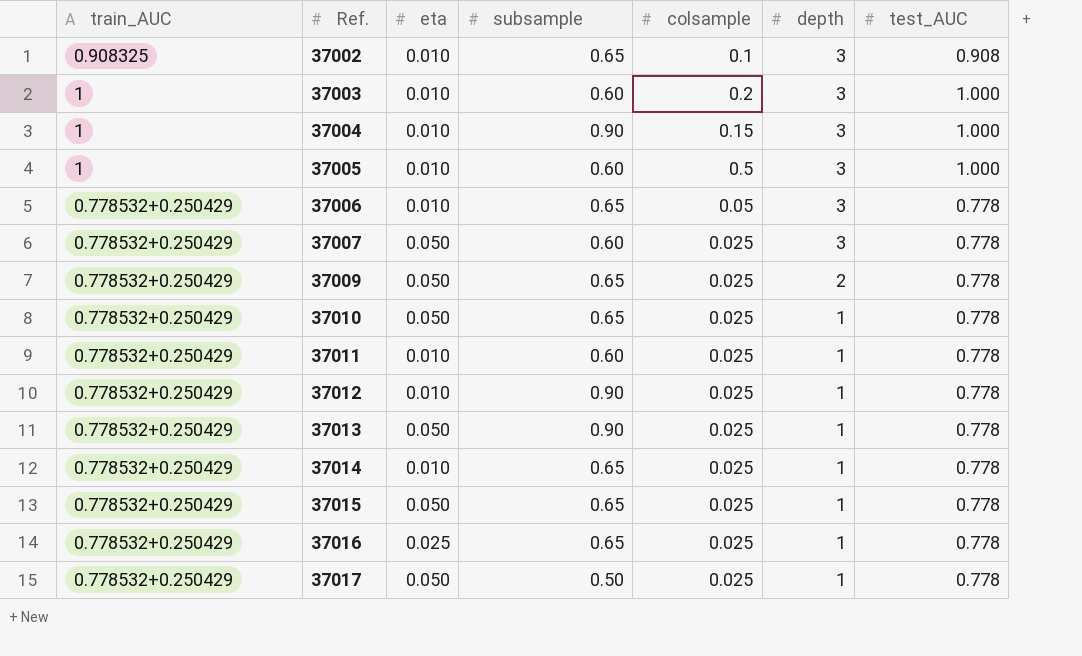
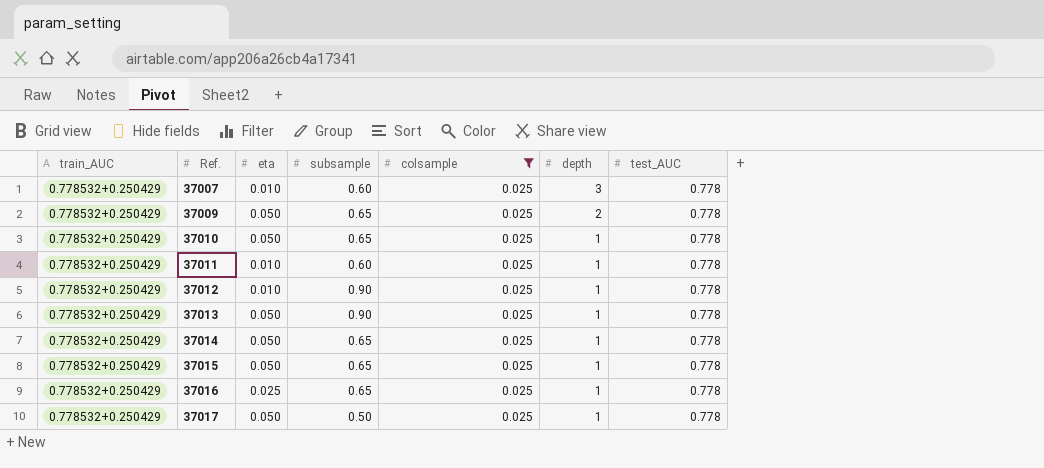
filter: none -> colsample = 0.025
37007 | eta: 0.050 -> 0.010
37014 | eta: 0.010 -> 0.050

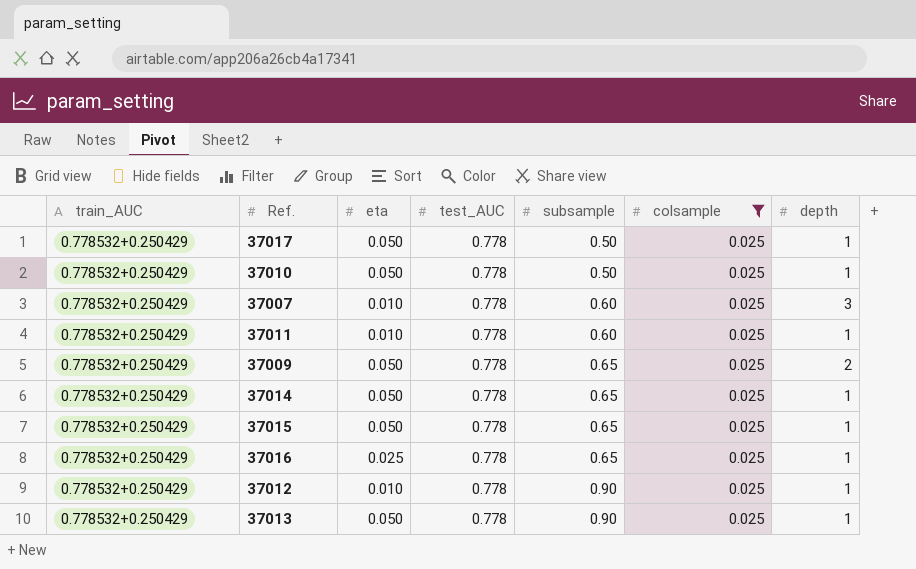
row order: Ref. ascending -> subsample ascending
column test_AUC | position: 7 -> 4
37010 | subsample: 0.65 -> 0.50

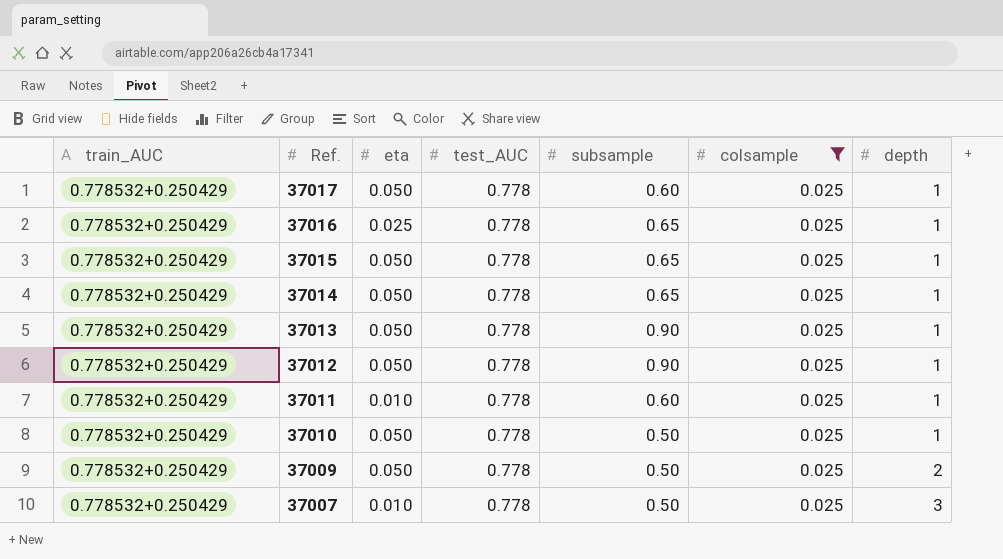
row order: subsample ascending -> Ref. descending
37017 | subsample: 0.50 -> 0.60
37012 | eta: 0.010 -> 0.050
37009 | subsample: 0.65 -> 0.50
37007 | subsample: 0.60 -> 0.50

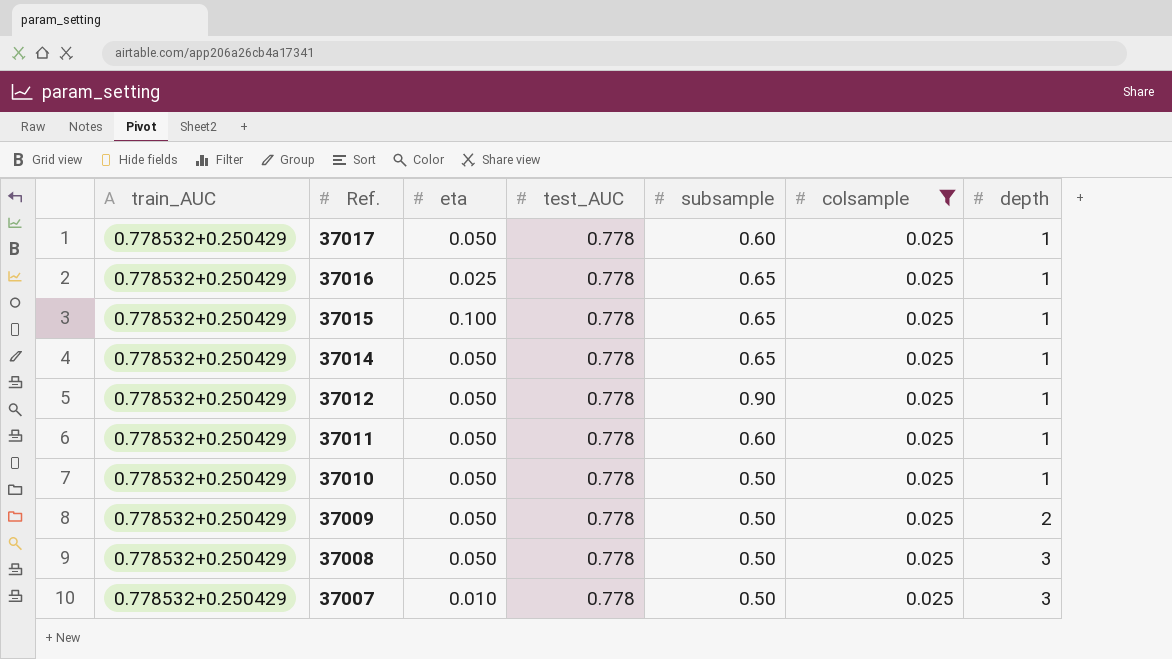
row 37013: 0.778532+0.250429 | 0.050 | 0.778 | 0.90 | 0.025 | 1 -> none
37015 | eta: 0.050 -> 0.100
37011 | eta: 0.010 -> 0.050
row 37008: none -> 0.778532+0.250429 | 0.050 | 0.778 | 0.50 | 0.025 | 3

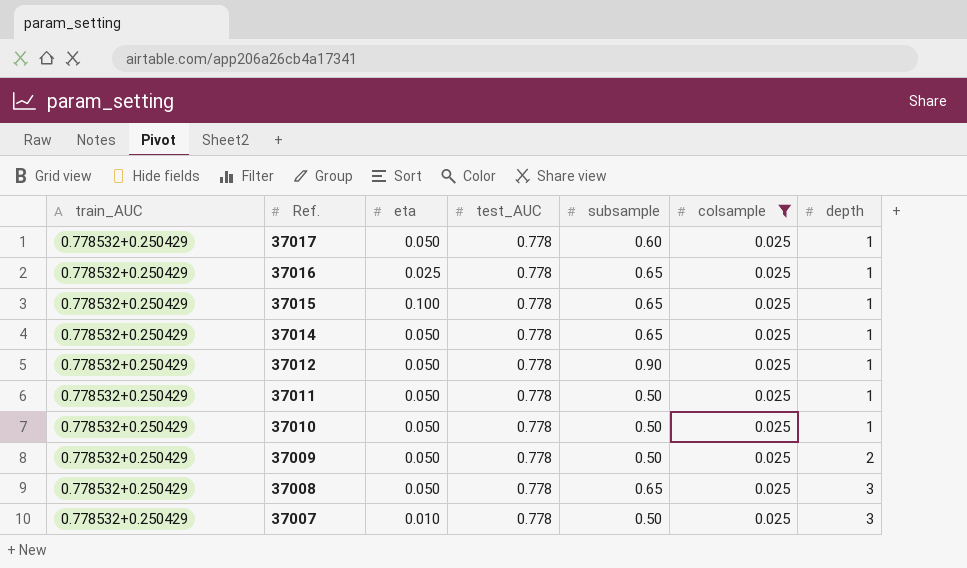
37011 | subsample: 0.60 -> 0.50
37008 | subsample: 0.50 -> 0.65

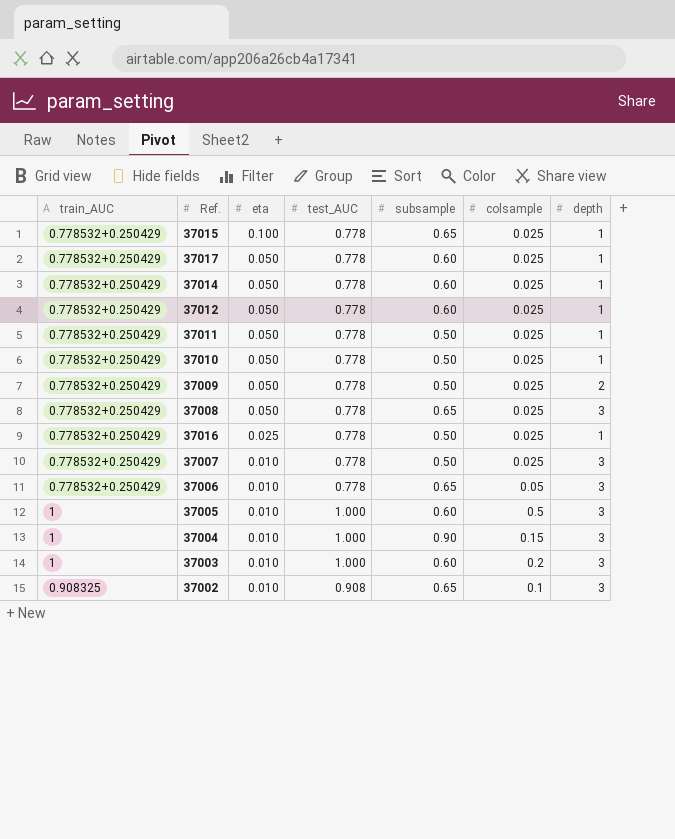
filter: colsample = 0.025 -> none
row order: Ref. descending -> eta descending
37014 | subsample: 0.65 -> 0.60
37012 | subsample: 0.90 -> 0.60
37016 | subsample: 0.65 -> 0.50

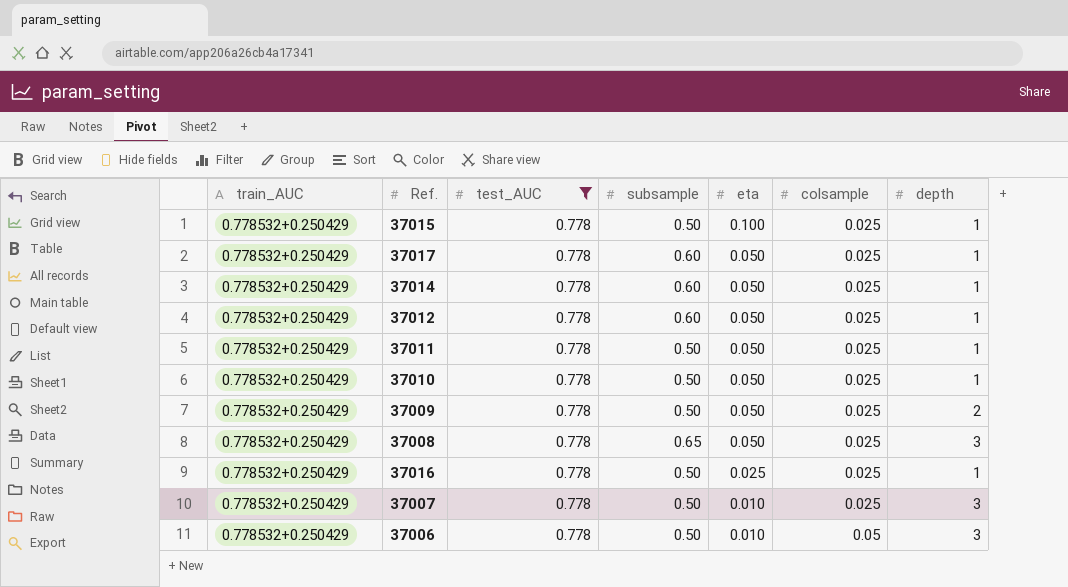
filter: none -> test_AUC = 0.778
column eta | position: 3 -> 5
37015 | subsample: 0.65 -> 0.50
37006 | subsample: 0.65 -> 0.50

